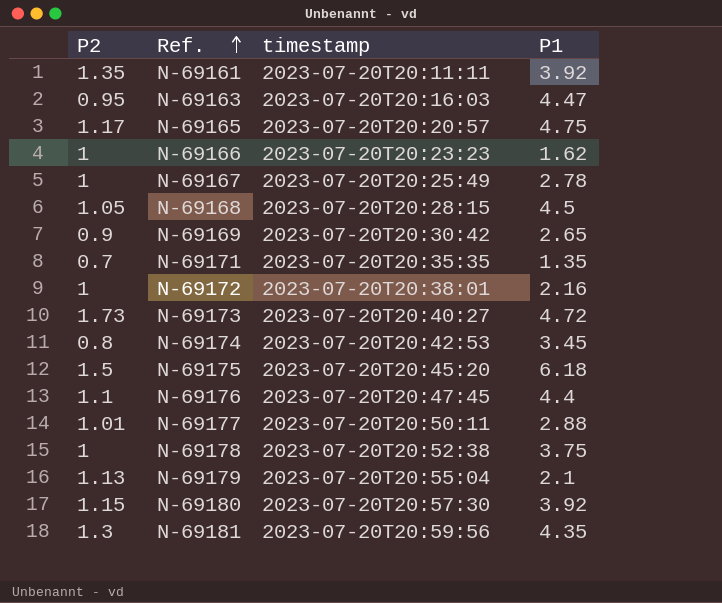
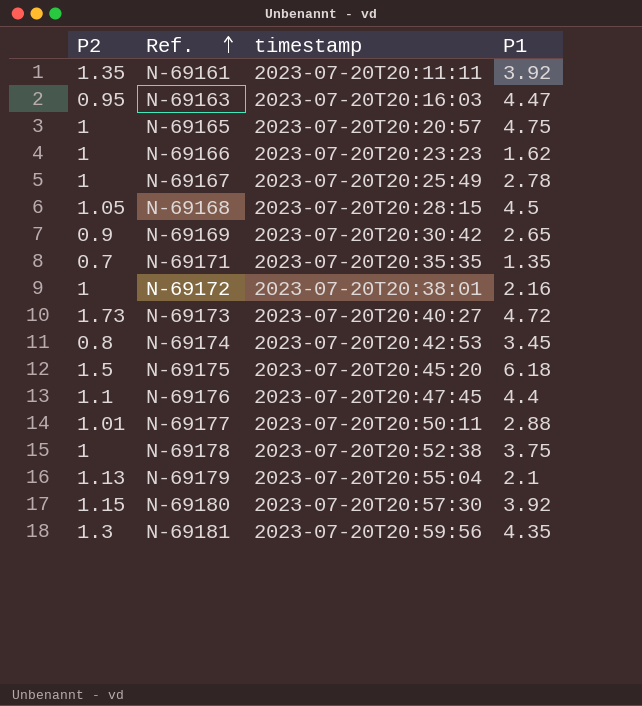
N-69165 | P2: 1.17 -> 1

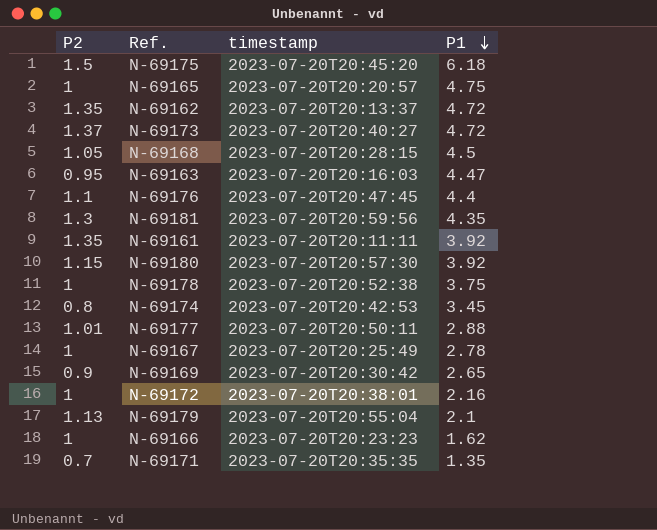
row order: Ref. ascending -> P1 descending
row N-69162: none -> 1.35 | 2023-07-20T20:13:37 | 4.72
N-69173 | P2: 1.73 -> 1.37

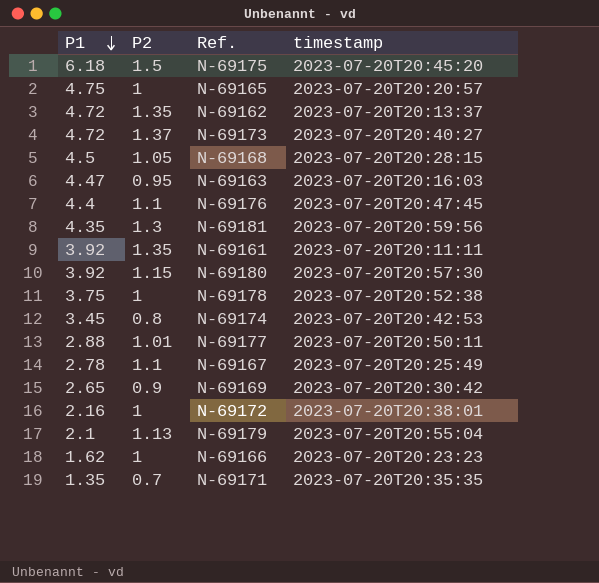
column P1 | position: 4 -> 1
N-69167 | P2: 1 -> 1.1

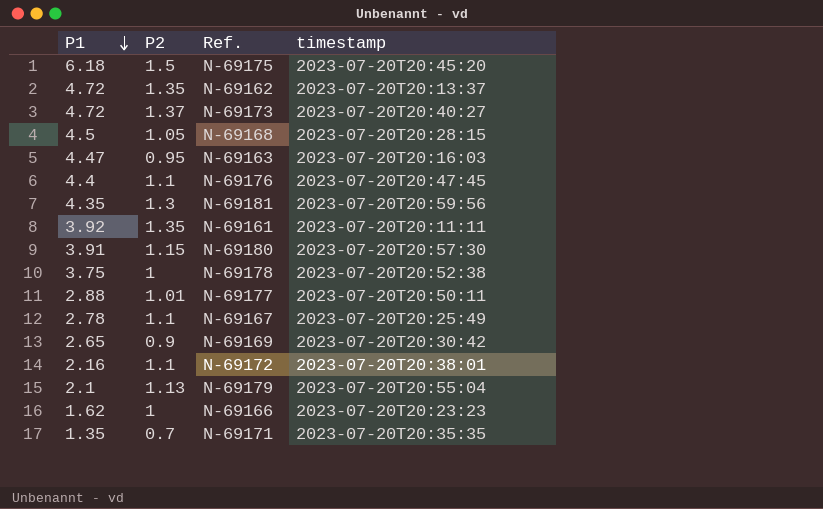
row N-69165: 4.75 | 1 | 2023-07-20T20:20:57 -> none
row N-69174: 3.45 | 0.8 | 2023-07-20T20:42:53 -> none
N-69180 | P1: 3.92 -> 3.91
N-69172 | P2: 1 -> 1.1

